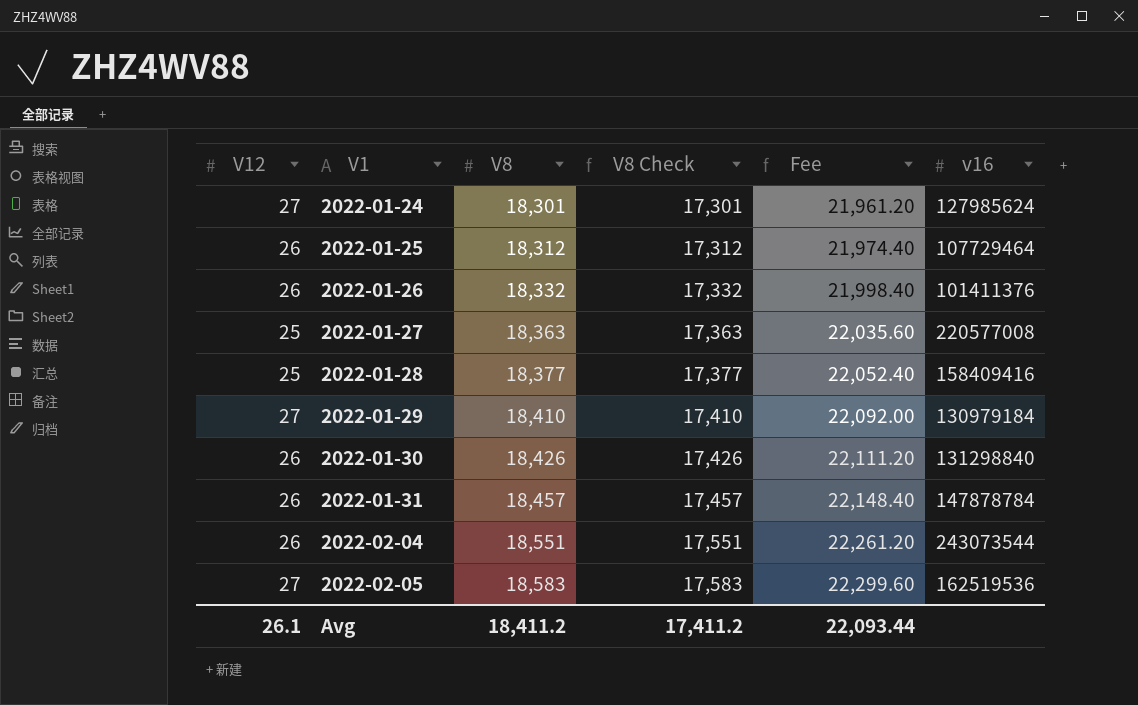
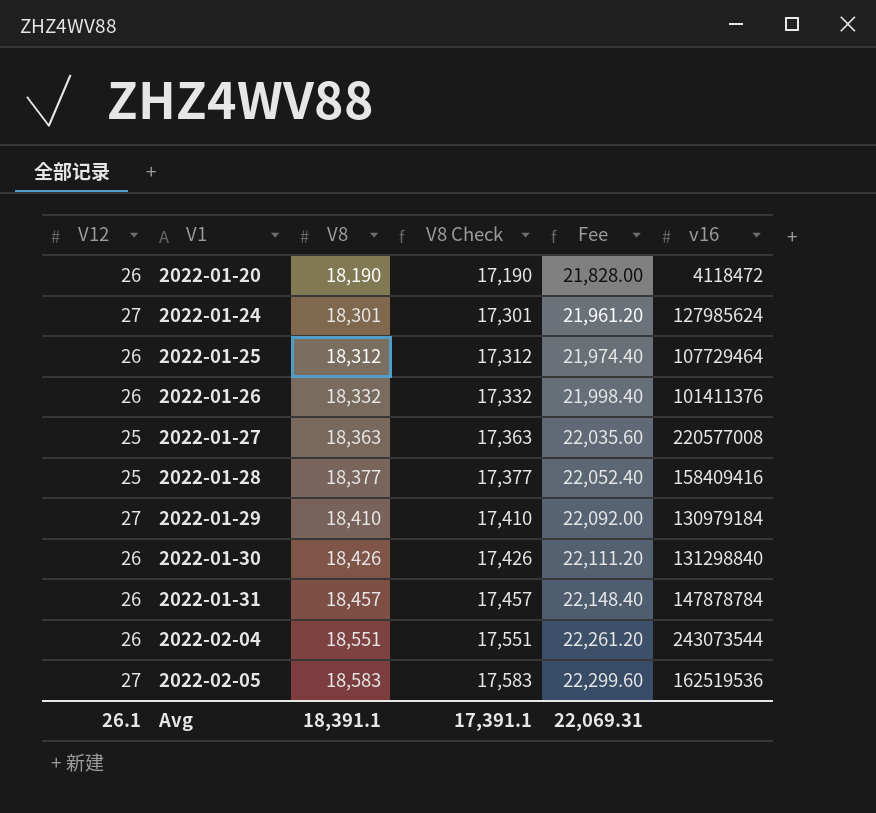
row 2022-01-20: none -> 26 | 18,190 | 17,190 | 21,828.00 | 4118472
Avg | V8: 18,411.2 -> 18,391.1
Avg | V8 Check: 17,411.2 -> 17,391.1
Avg | Fee: 22,093.44 -> 22,069.31

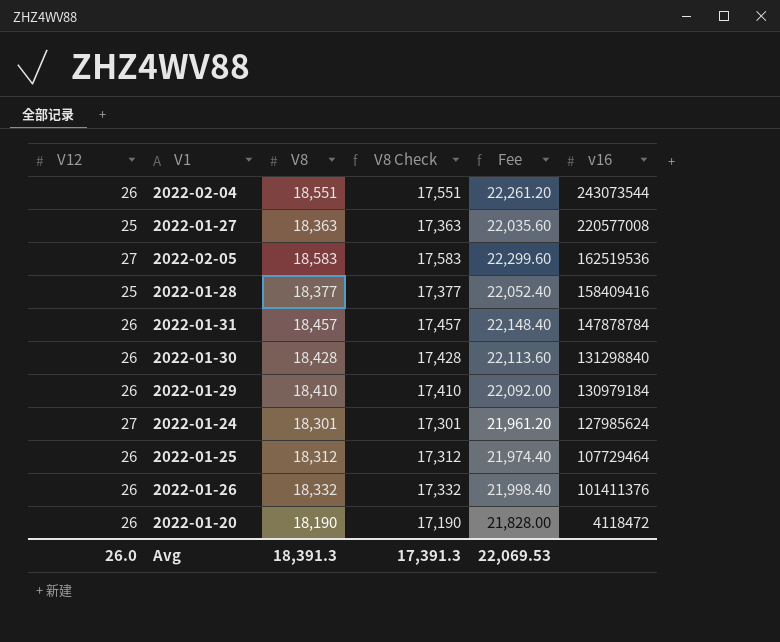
row order: V1 ascending -> v16 descending
2022-01-30 | V8: 18,426 -> 18,428
2022-01-30 | V8 Check: 17,426 -> 17,428
2022-01-30 | Fee: 22,111.20 -> 22,113.60
2022-01-29 | V12: 27 -> 26
Avg | V12: 26.1 -> 26.0
Avg | V8: 18,391.1 -> 18,391.3
Avg | V8 Check: 17,391.1 -> 17,391.3
Avg | Fee: 22,069.31 -> 22,069.53

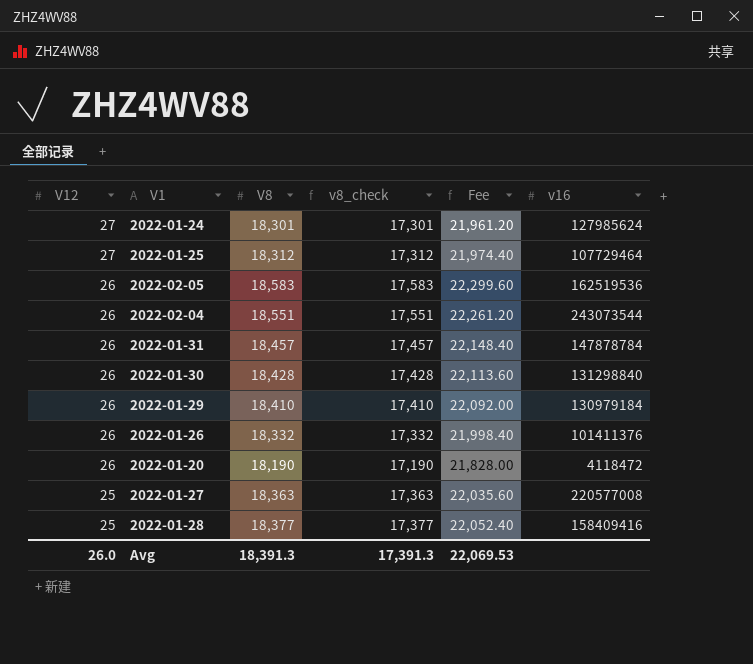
row order: v16 descending -> V12 descending
column name: V8 Check -> v8_check
2022-01-25 | V12: 26 -> 27
2022-02-05 | V12: 27 -> 26

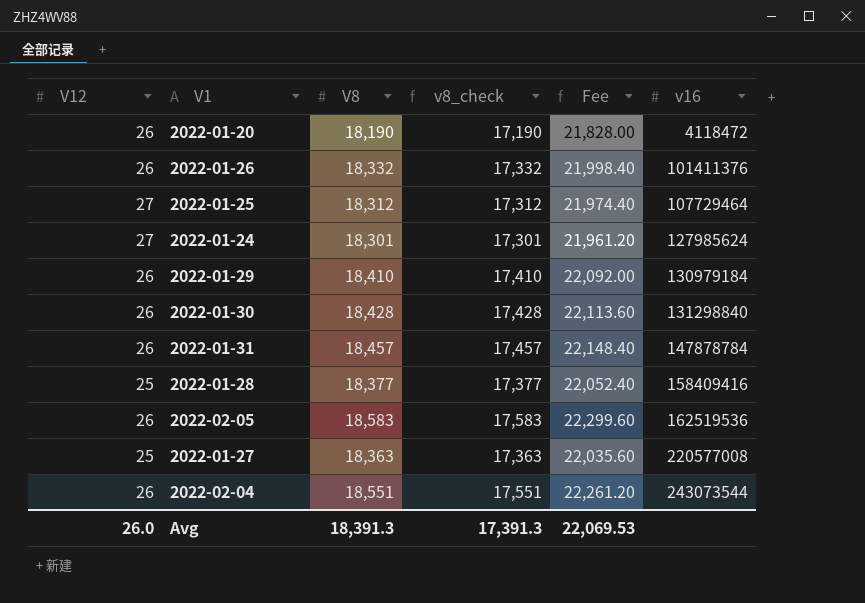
row order: V12 descending -> v16 ascending

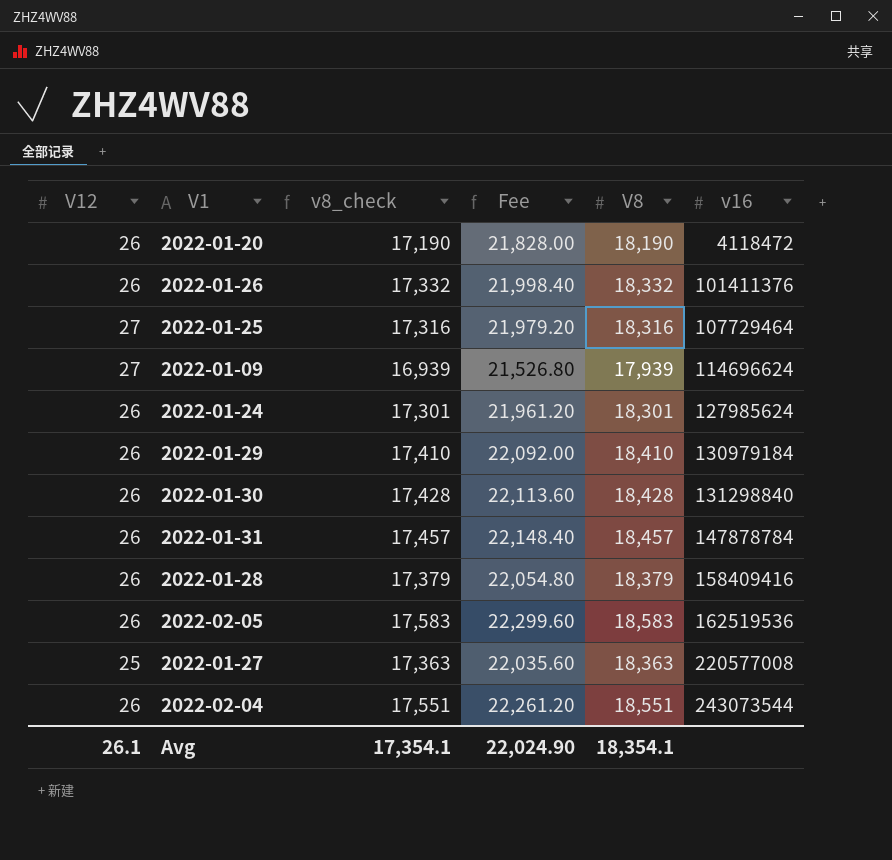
column V8 | position: 3 -> 5
2022-01-25 | v8_check: 17,312 -> 17,316
2022-01-25 | Fee: 21,974.40 -> 21,979.20
2022-01-25 | V8: 18,312 -> 18,316
row 2022-01-09: none -> 27 | 16,939 | 21,526.80 | 17,939 | 114696624
2022-01-24 | V12: 27 -> 26
2022-01-28 | V12: 25 -> 26
2022-01-28 | v8_check: 17,377 -> 17,379
2022-01-28 | Fee: 22,052.40 -> 22,054.80
2022-01-28 | V8: 18,377 -> 18,379
Avg | V12: 26.0 -> 26.1
Avg | v8_check: 17,391.3 -> 17,354.1
Avg | Fee: 22,069.53 -> 22,024.90
Avg | V8: 18,391.3 -> 18,354.1

